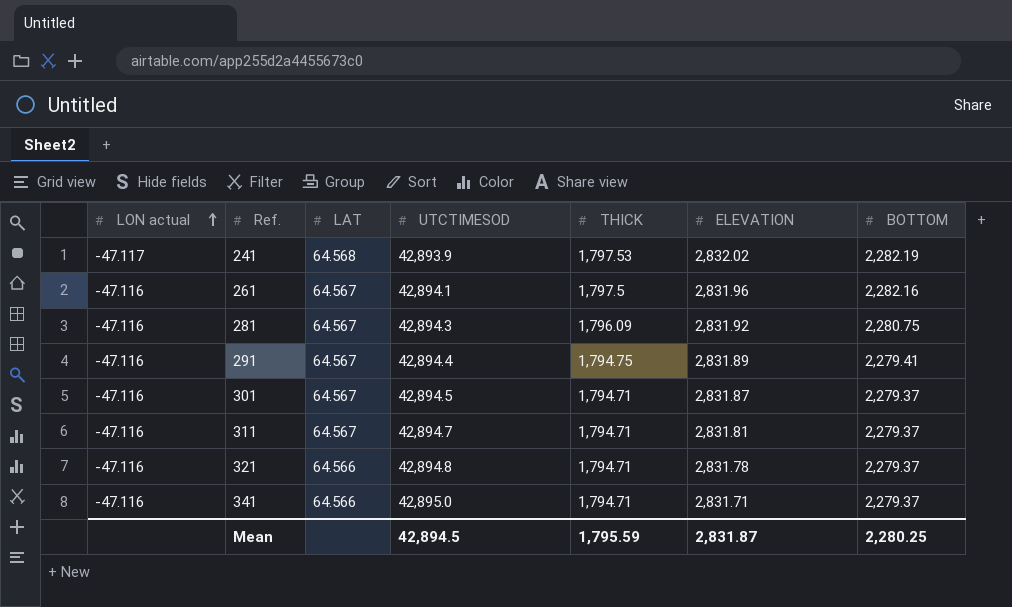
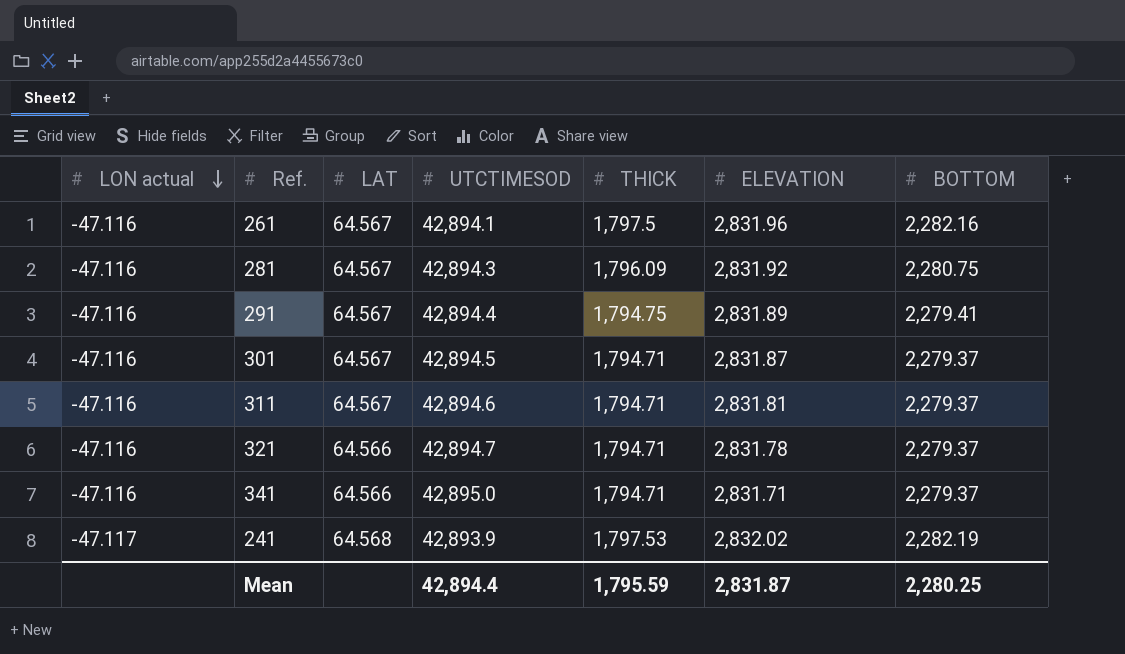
row order: LON actual ascending -> LON actual descending
311 | UTCTIMESOD: 42,894.7 -> 42,894.6
321 | UTCTIMESOD: 42,894.8 -> 42,894.7
Mean | UTCTIMESOD: 42,894.5 -> 42,894.4

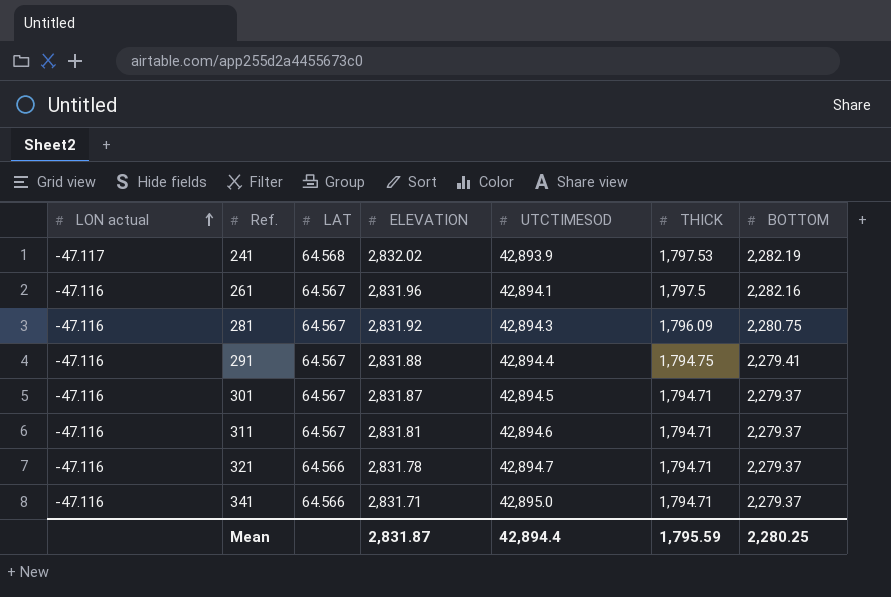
row order: LON actual descending -> LON actual ascending
column ELEVATION | position: 6 -> 4
291 | ELEVATION: 2,831.89 -> 2,831.88

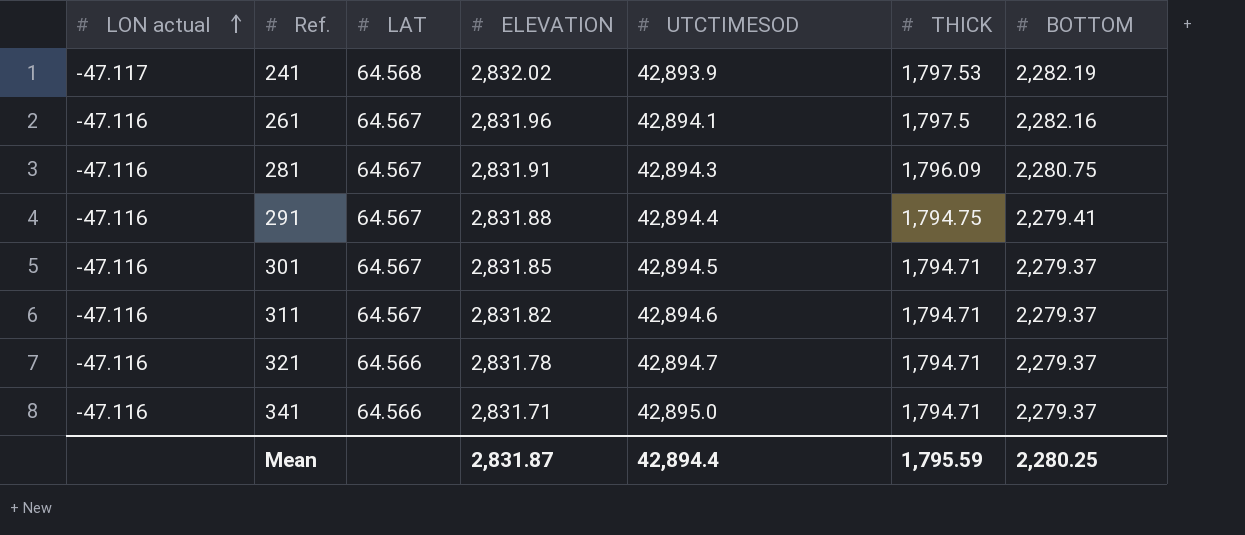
281 | ELEVATION: 2,831.92 -> 2,831.91
301 | ELEVATION: 2,831.87 -> 2,831.85
311 | ELEVATION: 2,831.81 -> 2,831.82

